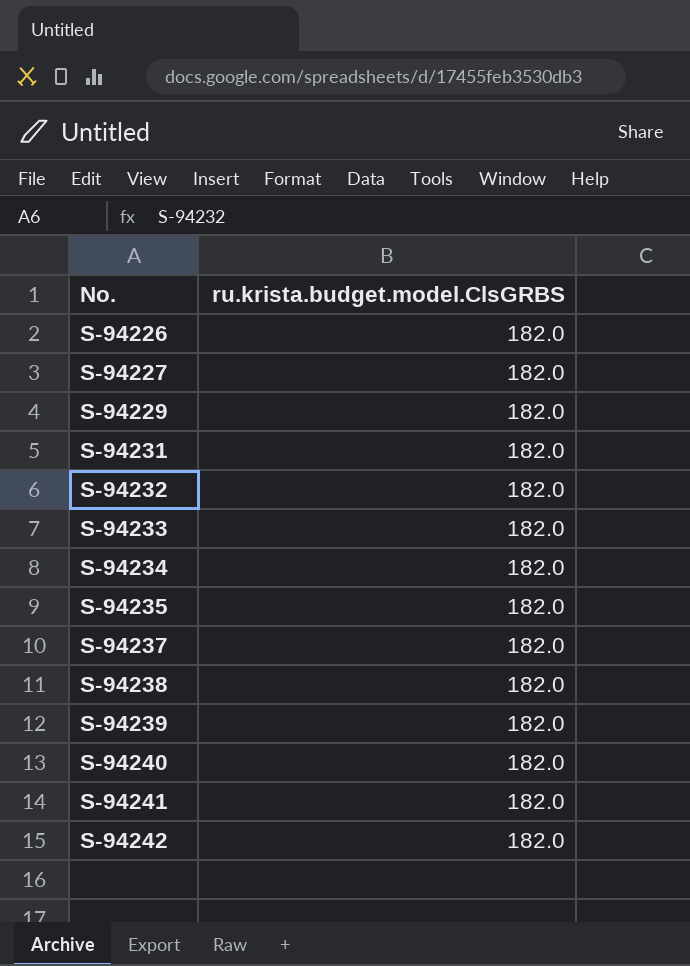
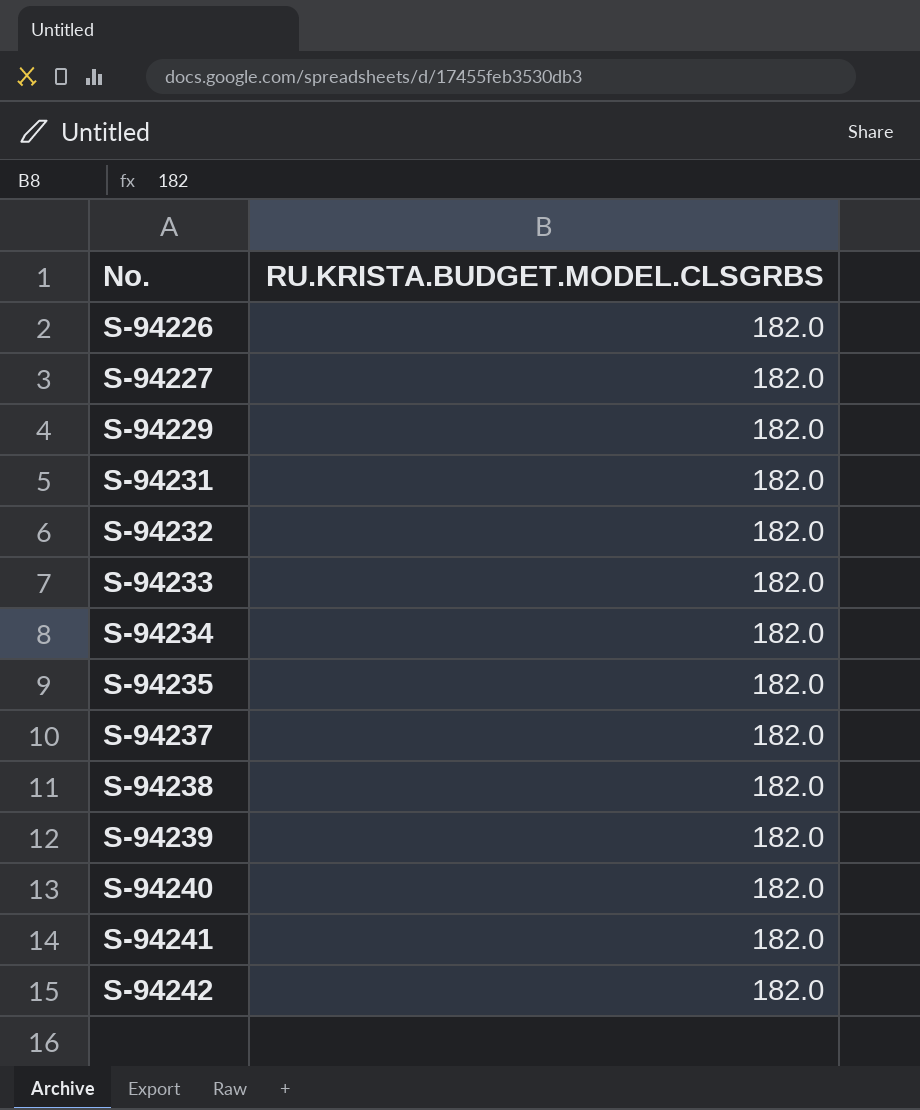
column name: ru.krista.budget.model.ClsGRBS -> RU.KRISTA.BUDGET.MODEL.CLSGRBS

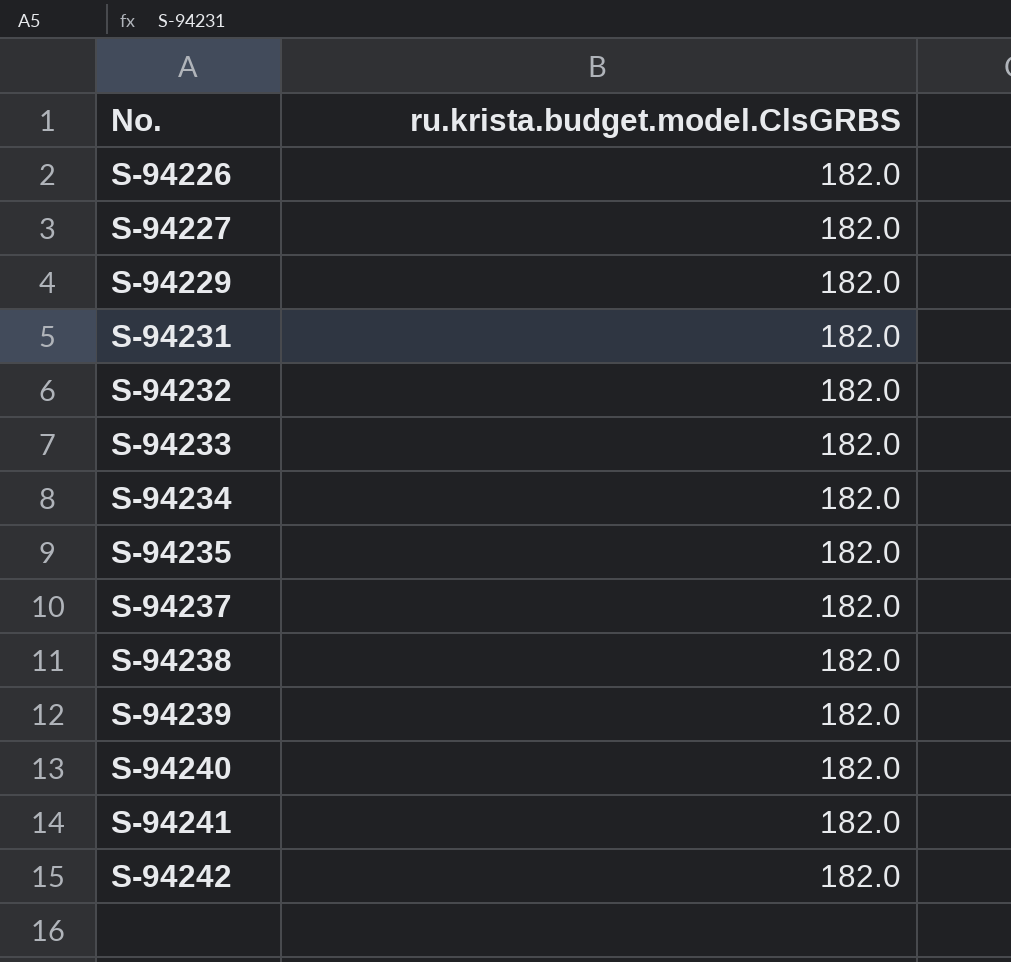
column name: RU.KRISTA.BUDGET.MODEL.CLSGRBS -> ru.krista.budget.model.ClsGRBS

